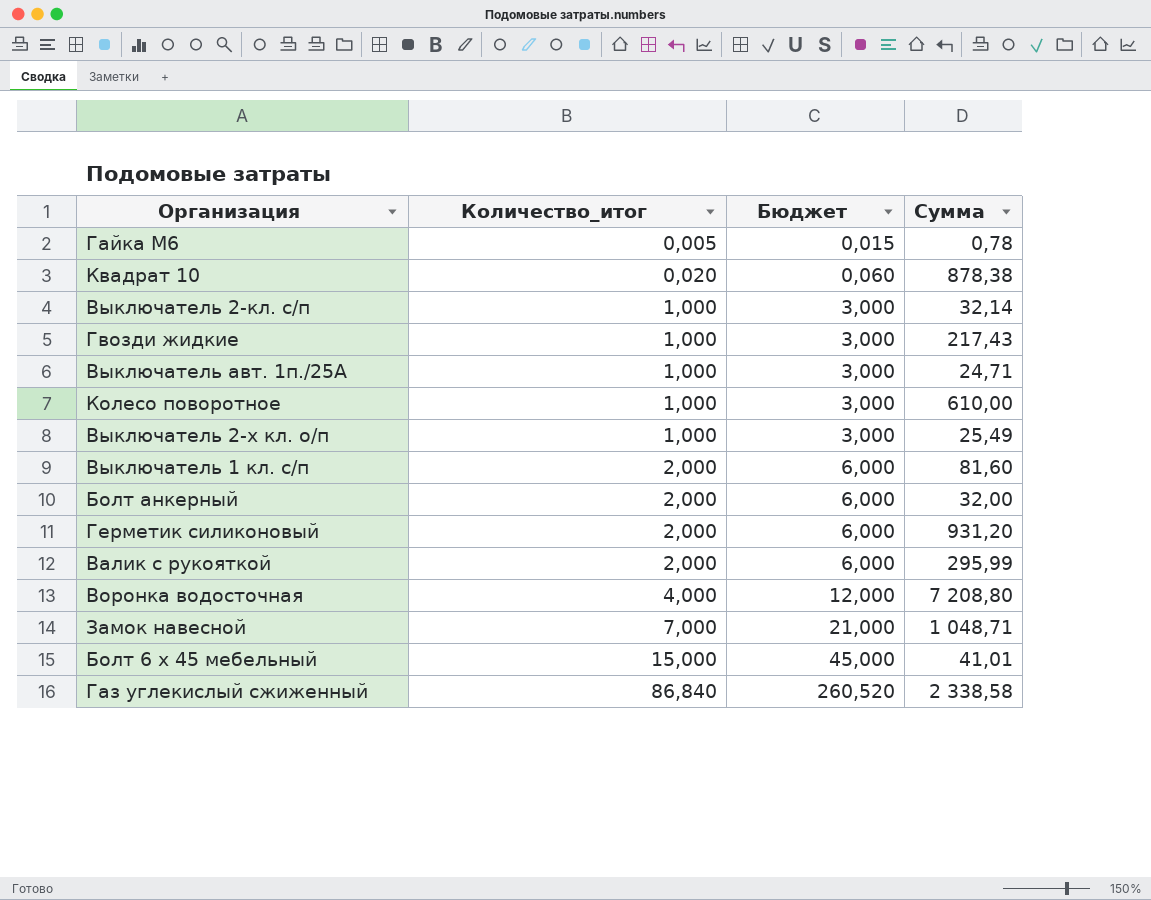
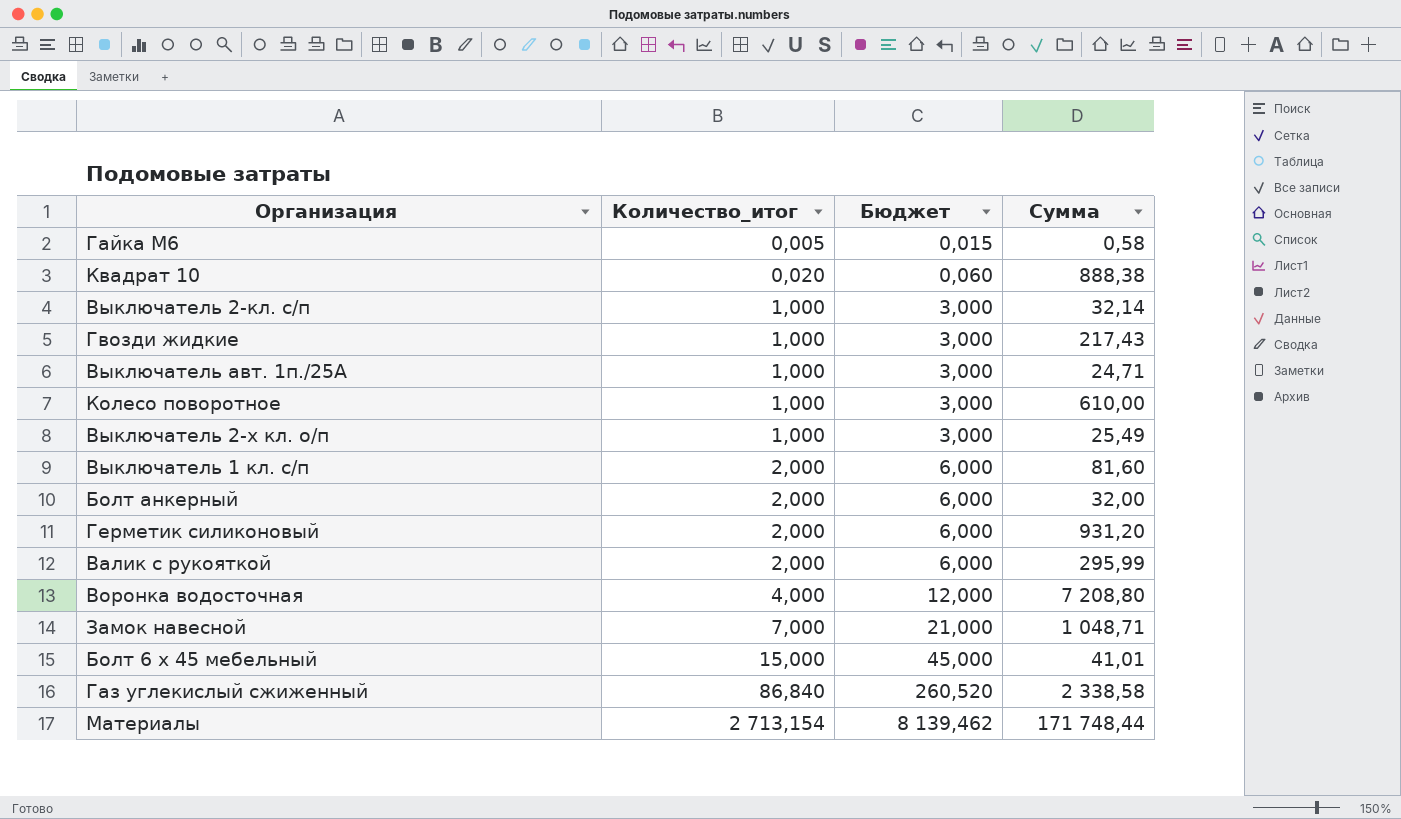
Гайка М6 | Сумма: 0,78 -> 0,58
Квадрат 10 | Сумма: 878,38 -> 888,38
row Материалы: none -> 2 713,154 | 8 139,462 | 171 748,44

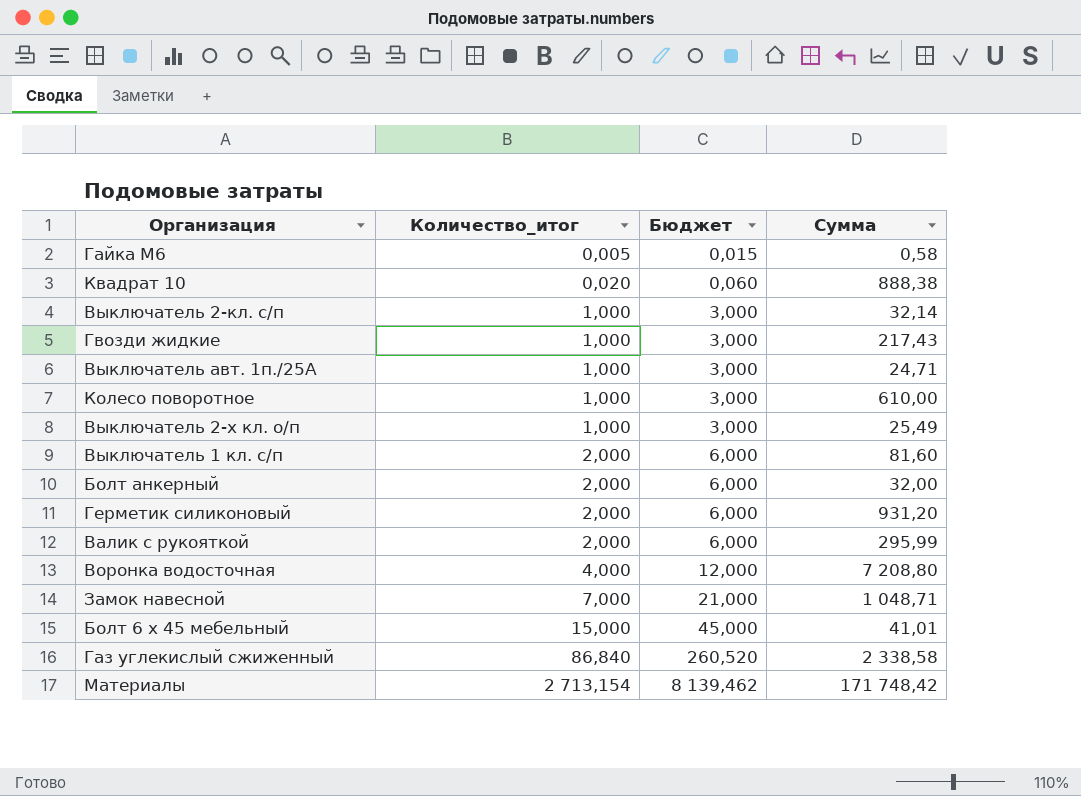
Материалы | Сумма: 171 748,44 -> 171 748,42

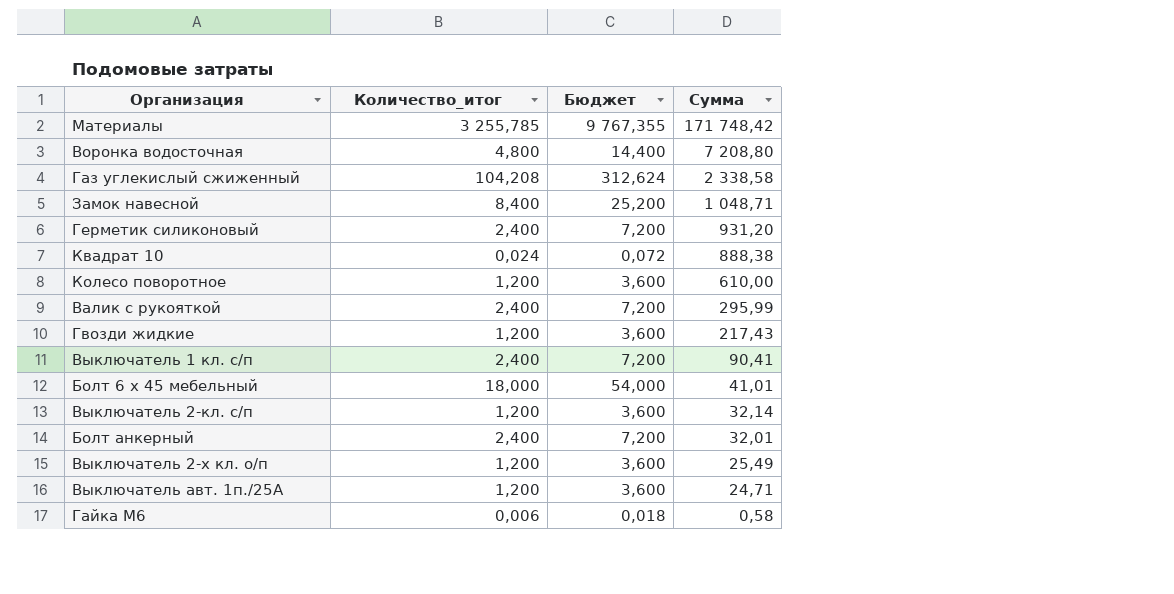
row order: Количество_итог ascending -> Сумма descending
Материалы | Количество_итог: 2 713,154 -> 3 255,785
Материалы | Бюджет: 8 139,462 -> 9 767,355
Воронка водосточная | Количество_итог: 4,000 -> 4,800
Воронка водосточная | Бюджет: 12,000 -> 14,400
Газ углекислый сжиженный | Количество_итог: 86,840 -> 104,208
Газ углекислый сжиженный | Бюджет: 260,520 -> 312,624
Замок навесной | Количество_итог: 7,000 -> 8,400
Замок навесной | Бюджет: 21,000 -> 25,200
Герметик силиконовый | Количество_итог: 2,000 -> 2,400
Герметик силиконовый | Бюджет: 6,000 -> 7,200
Квадрат 10 | Количество_итог: 0,020 -> 0,024
Квадрат 10 | Бюджет: 0,060 -> 0,072
Колесо поворотное | Количество_итог: 1,000 -> 1,200
Колесо поворотное | Бюджет: 3,000 -> 3,600
Валик с рукояткой | Количество_итог: 2,000 -> 2,400
Валик с рукояткой | Бюджет: 6,000 -> 7,200
Гвозди жидкие | Количество_итог: 1,000 -> 1,200
Гвозди жидкие | Бюджет: 3,000 -> 3,600
Выключатель 1 кл. с/п | Количество_итог: 2,000 -> 2,400
Выключатель 1 кл. с/п | Бюджет: 6,000 -> 7,200
Выключатель 1 кл. с/п | Сумма: 81,60 -> 90,41
Болт 6 х 45 мебельный | Количество_итог: 15,000 -> 18,000
Болт 6 х 45 мебельный | Бюджет: 45,000 -> 54,000
Выключатель 2-кл. с/п | Количество_итог: 1,000 -> 1,200
Выключатель 2-кл. с/п | Бюджет: 3,000 -> 3,600
Болт анкерный | Количество_итог: 2,000 -> 2,400
Болт анкерный | Бюджет: 6,000 -> 7,200
Болт анкерный | Сумма: 32,00 -> 32,01
Выключатель 2-х кл. о/п | Количество_итог: 1,000 -> 1,200
Выключатель 2-х кл. о/п | Бюджет: 3,000 -> 3,600
Выключатель авт. 1п./25А | Количество_итог: 1,000 -> 1,200
Выключатель авт. 1п./25А | Бюджет: 3,000 -> 3,600
Гайка М6 | Количество_итог: 0,005 -> 0,006
Гайка М6 | Бюджет: 0,015 -> 0,018

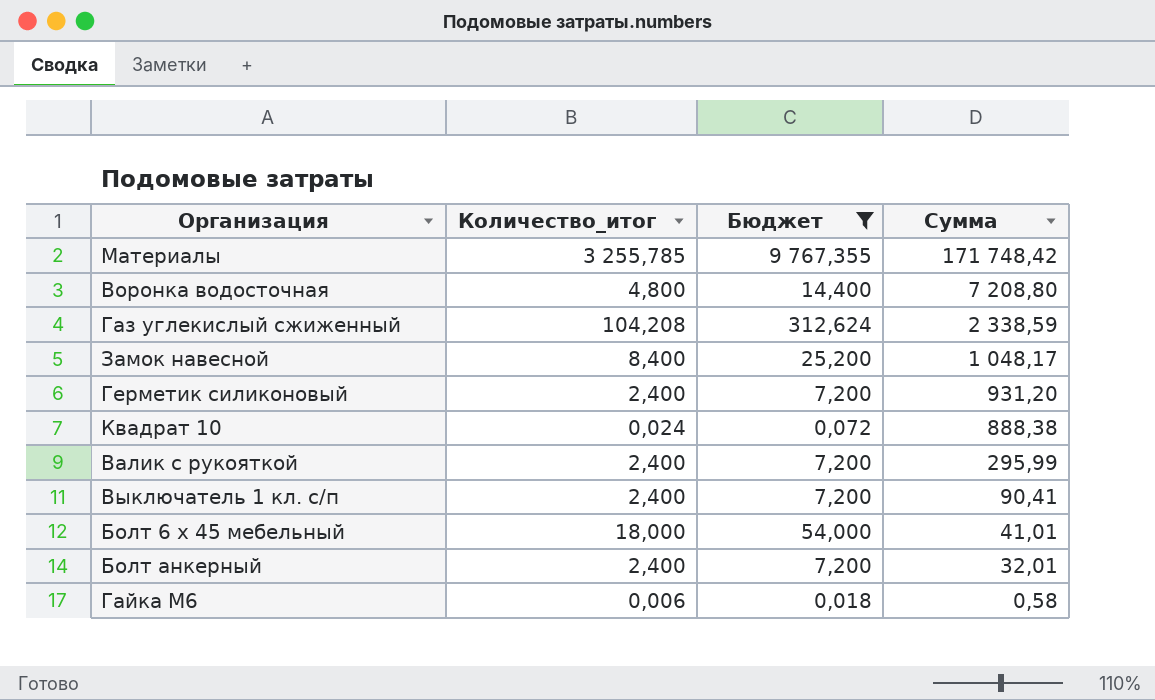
filter: none -> Бюджет != 3,600
Газ углекислый сжиженный | Сумма: 2 338,58 -> 2 338,59
Замок навесной | Сумма: 1 048,71 -> 1 048,17

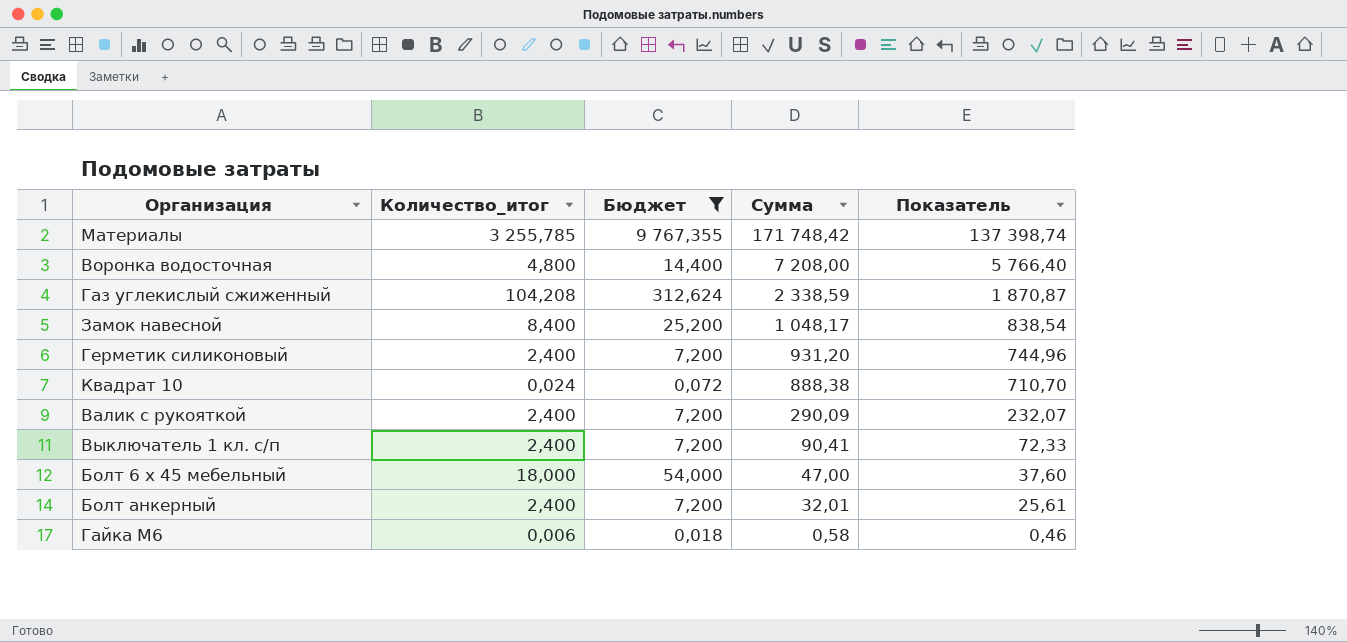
column Показатель | formula: none -> [Сумма] * 0,8
Воронка водосточная | Сумма: 7 208,80 -> 7 208,00
Валик с рукояткой | Сумма: 295,99 -> 290,09
Болт 6 х 45 мебельный | Сумма: 41,01 -> 47,00

